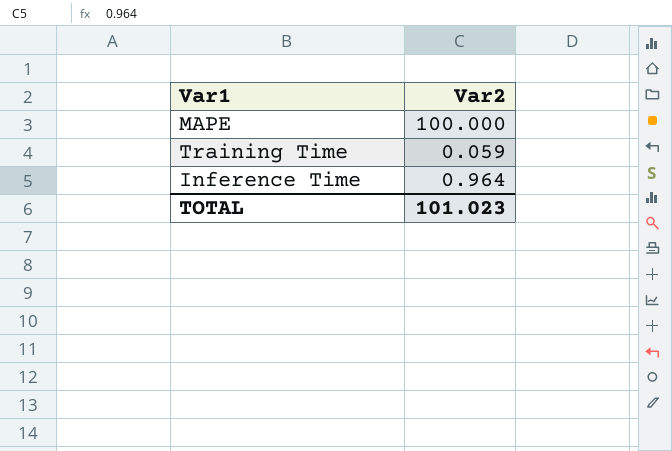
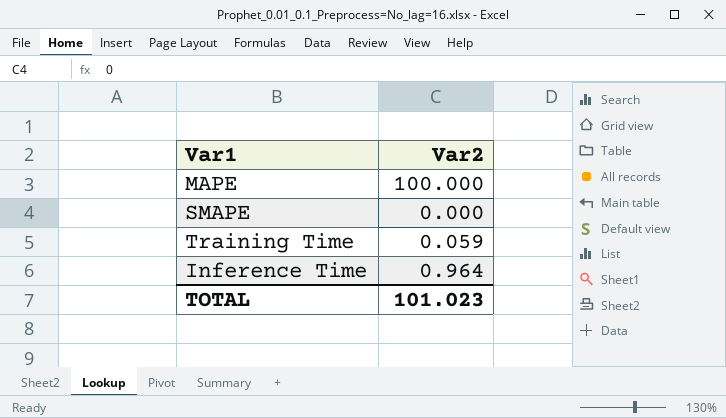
row SMAPE: none -> 0.000

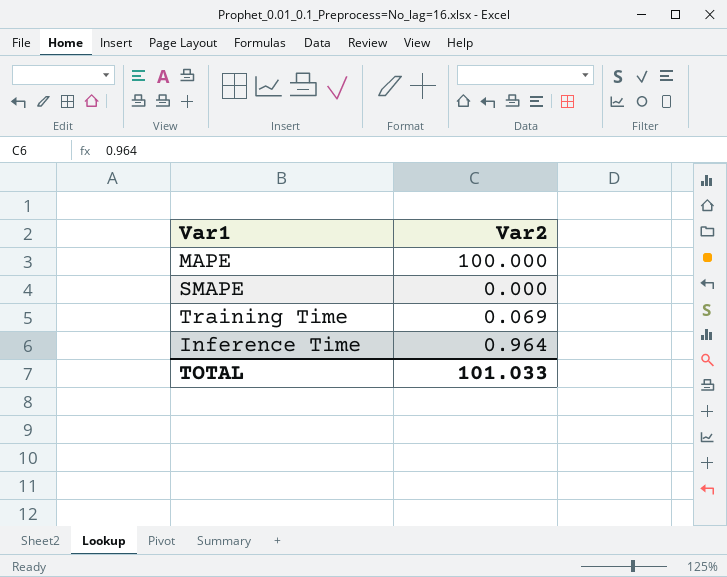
Training Time | Var2: 0.059 -> 0.069
TOTAL | Var2: 101.023 -> 101.033

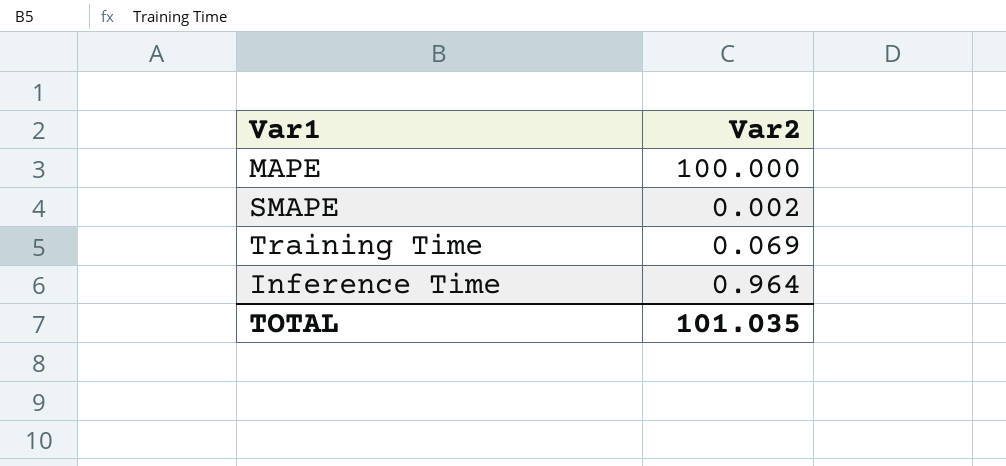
SMAPE | Var2: 0.000 -> 0.002
TOTAL | Var2: 101.033 -> 101.035

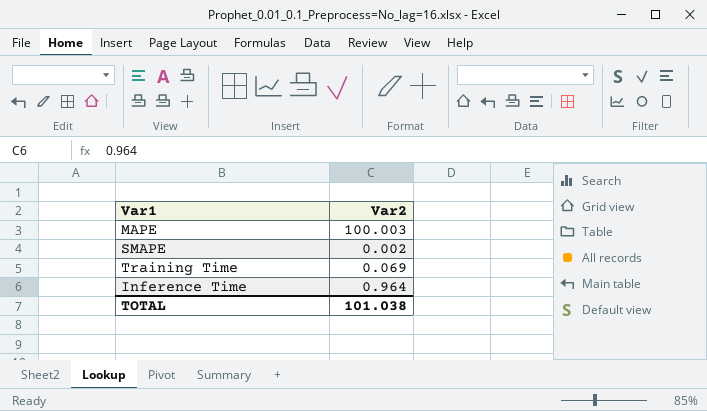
MAPE | Var2: 100.000 -> 100.003
TOTAL | Var2: 101.035 -> 101.038

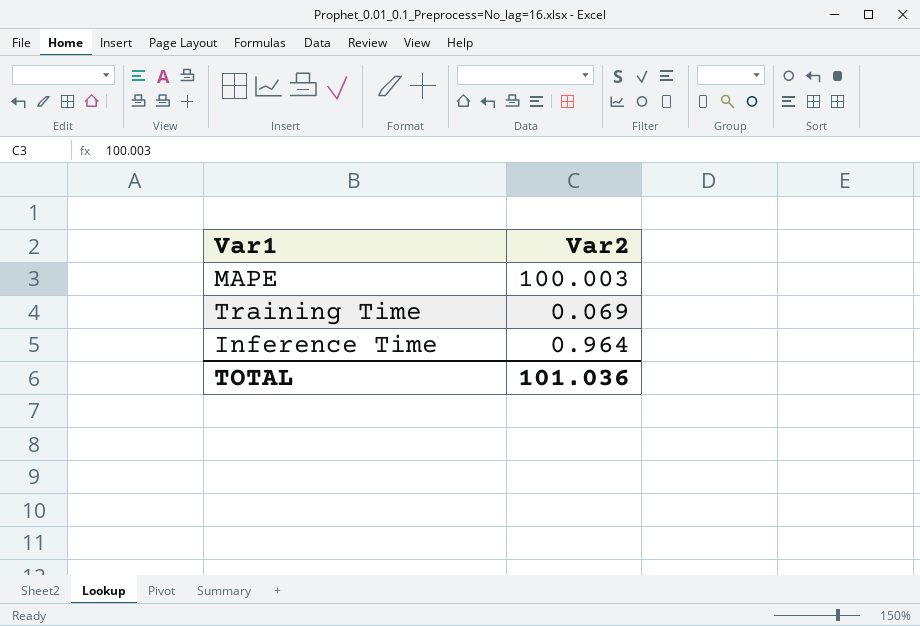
row SMAPE: 0.002 -> none
TOTAL | Var2: 101.038 -> 101.036

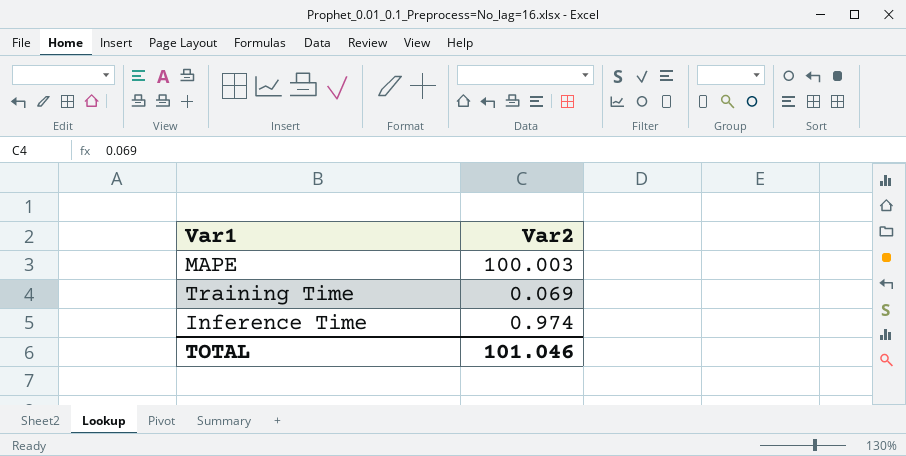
Inference Time | Var2: 0.964 -> 0.974
TOTAL | Var2: 101.036 -> 101.046

